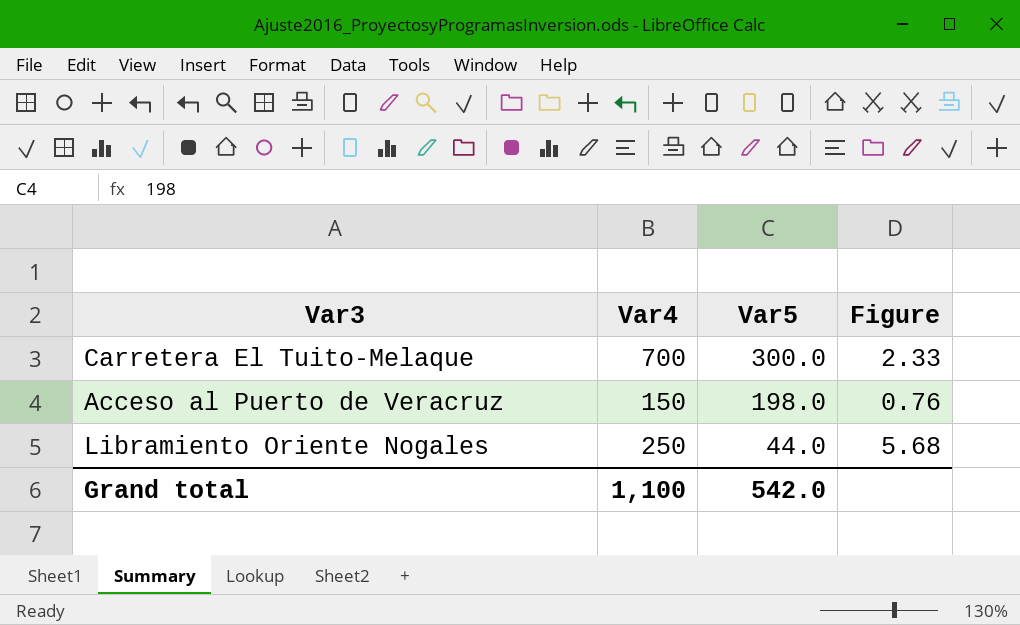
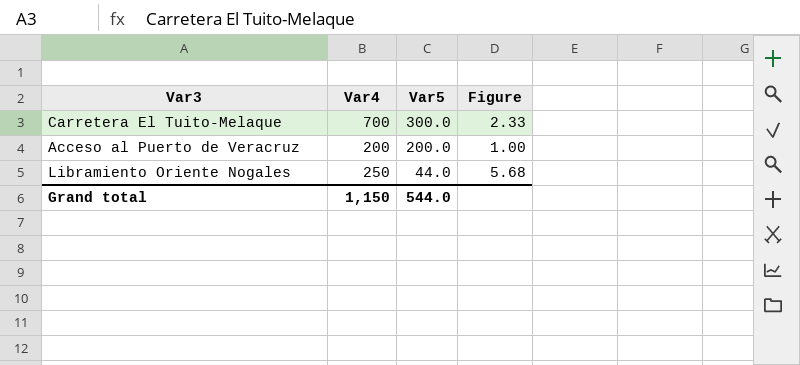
Acceso al Puerto de Veracruz | Var4: 150 -> 200
Acceso al Puerto de Veracruz | Var5: 198.0 -> 200.0
Acceso al Puerto de Veracruz | Figure: 0.76 -> 1.00
Grand total | Var4: 1,100 -> 1,150
Grand total | Var5: 542.0 -> 544.0

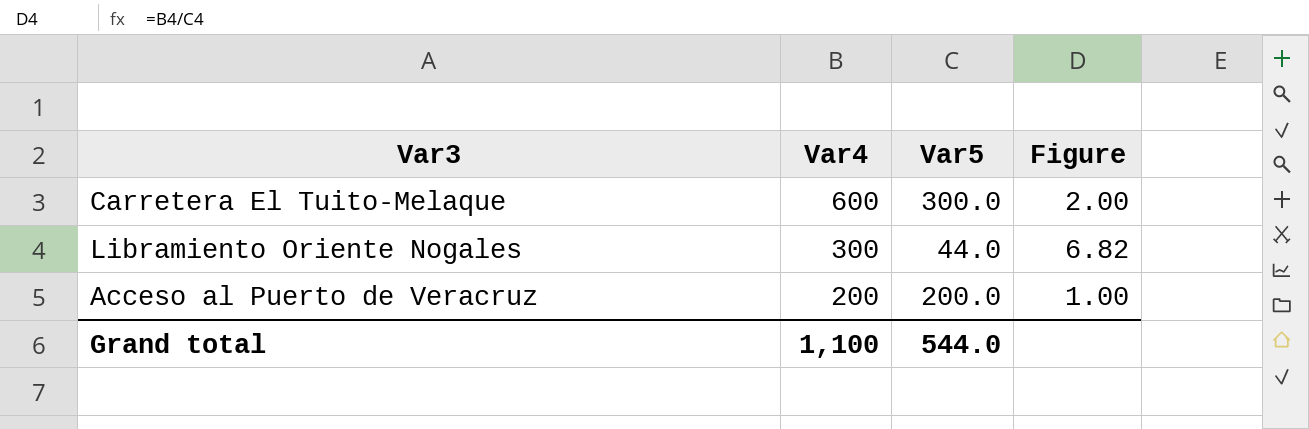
row order: Var5 descending -> Var4 descending
Carretera El Tuito-Melaque | Var4: 700 -> 600
Carretera El Tuito-Melaque | Figure: 2.33 -> 2.00
Libramiento Oriente Nogales | Var4: 250 -> 300
Libramiento Oriente Nogales | Figure: 5.68 -> 6.82
Grand total | Var4: 1,150 -> 1,100

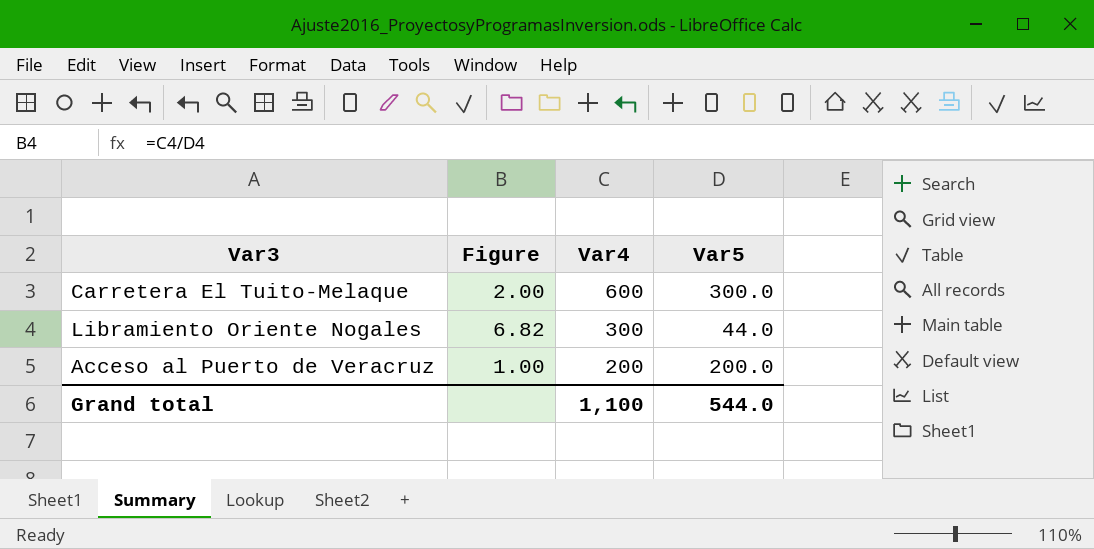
column Figure | position: 4 -> 2

